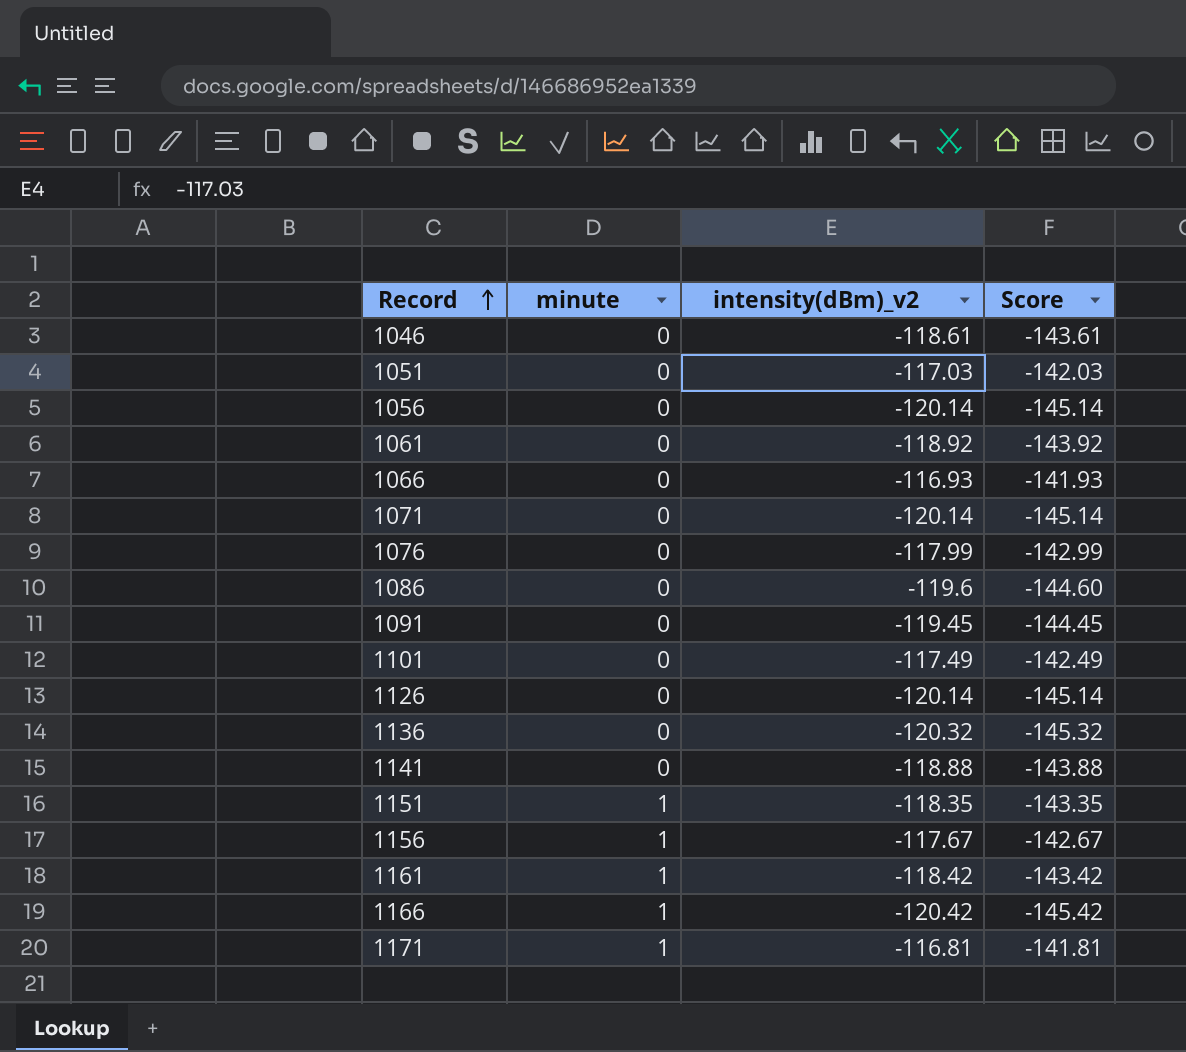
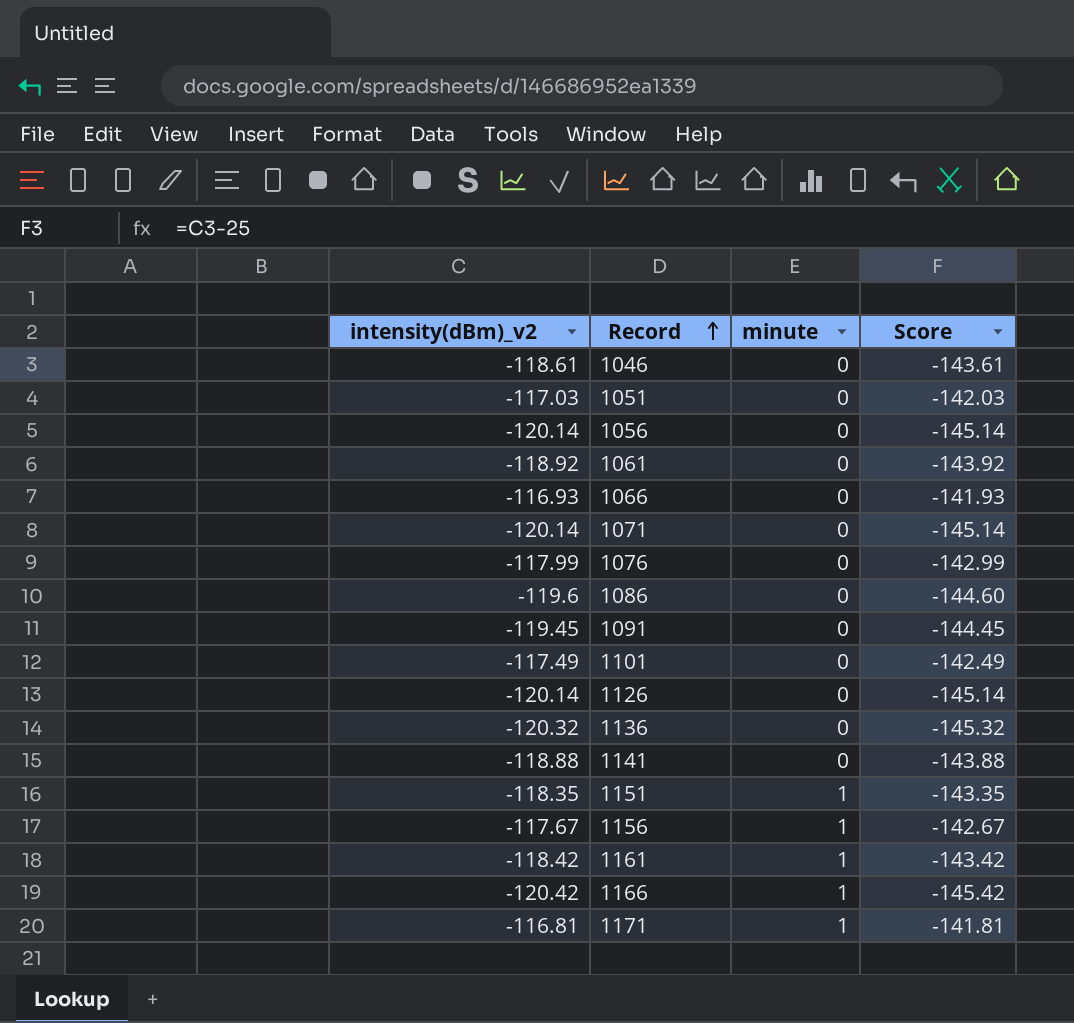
column intensity(dBm)_v2 | position: 3 -> 1

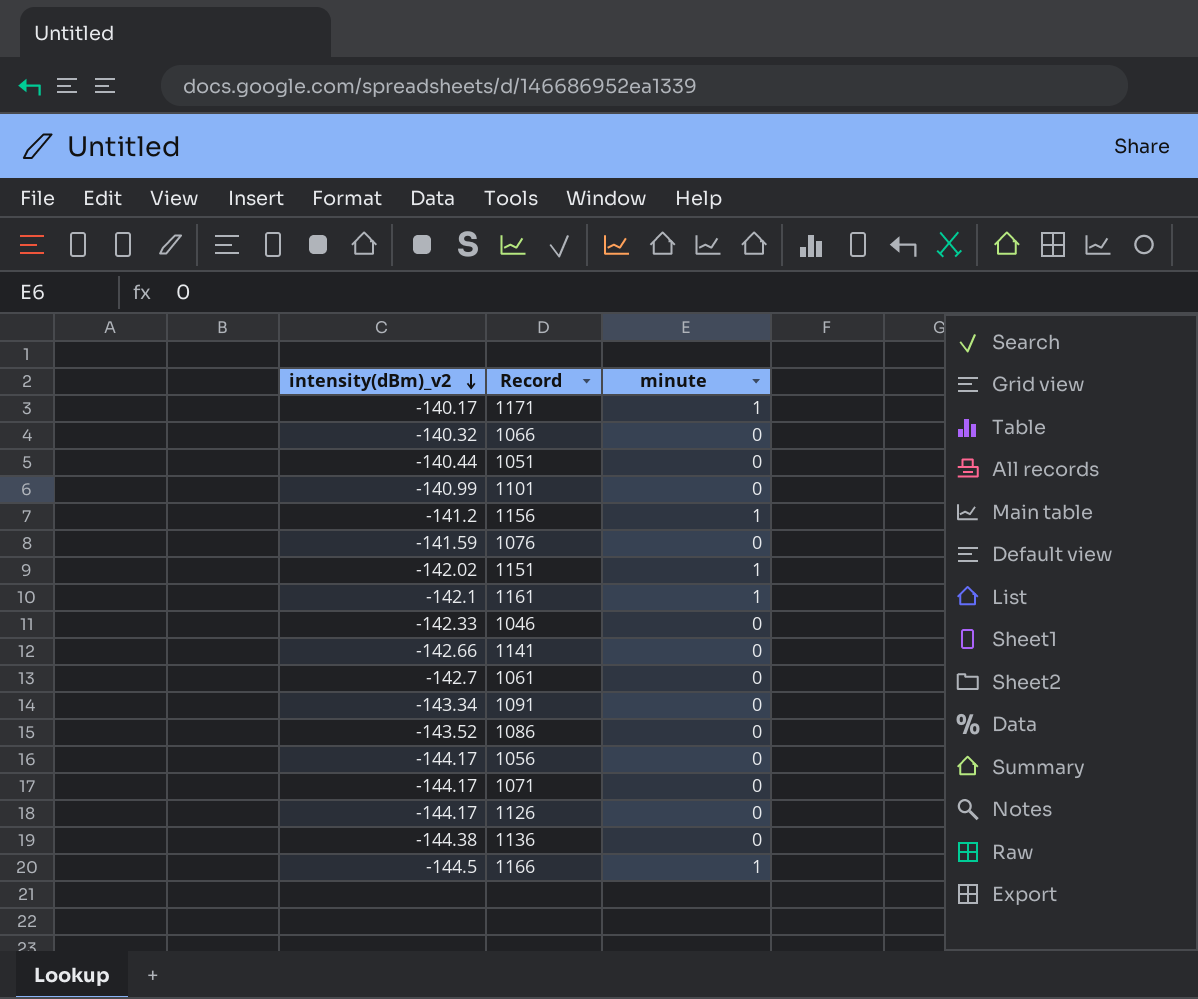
row order: Record ascending -> intensity(dBm)_v2 descending
column Score | formula: [intensity(dBm)_v2] - 25 -> none
1171 | intensity(dBm)_v2: -116.81 -> -140.17
1066 | intensity(dBm)_v2: -116.93 -> -140.32
1051 | intensity(dBm)_v2: -117.03 -> -140.44
1101 | intensity(dBm)_v2: -117.49 -> -140.99
1156 | intensity(dBm)_v2: -117.67 -> -141.2
1076 | intensity(dBm)_v2: -117.99 -> -141.59
1151 | intensity(dBm)_v2: -118.35 -> -142.02
1161 | intensity(dBm)_v2: -118.42 -> -142.1
1046 | intensity(dBm)_v2: -118.61 -> -142.33
1141 | intensity(dBm)_v2: -118.88 -> -142.66
1061 | intensity(dBm)_v2: -118.92 -> -142.7
1091 | intensity(dBm)_v2: -119.45 -> -143.34
1086 | intensity(dBm)_v2: -119.6 -> -143.52
1056 | intensity(dBm)_v2: -120.14 -> -144.17
1071 | intensity(dBm)_v2: -120.14 -> -144.17
1126 | intensity(dBm)_v2: -120.14 -> -144.17
1136 | intensity(dBm)_v2: -120.32 -> -144.38
1166 | intensity(dBm)_v2: -120.42 -> -144.5

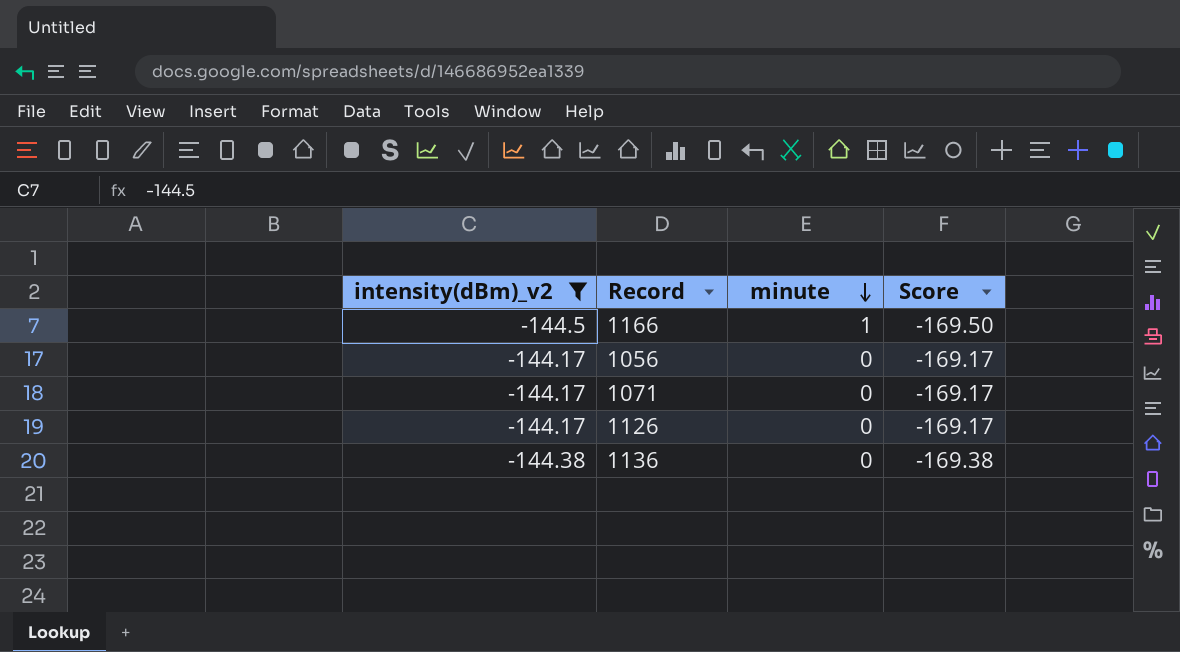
filter: none -> intensity(dBm)_v2 <= -144.17
row order: intensity(dBm)_v2 descending -> minute descending
column Score | formula: none -> [intensity(dBm)_v2] - 25

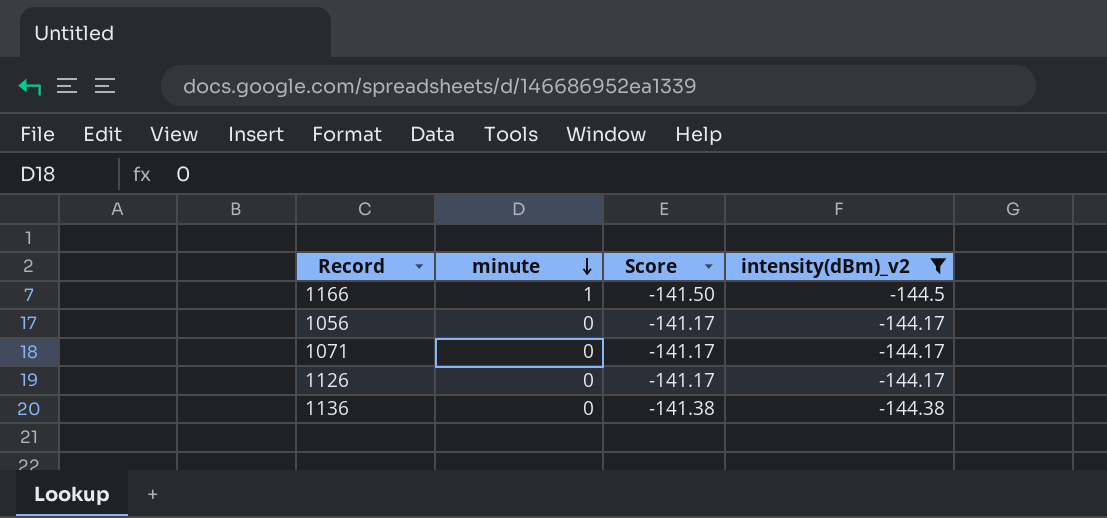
column Score | formula: [intensity(dBm)_v2] - 25 -> [intensity(dBm)_v2] + 3
column intensity(dBm)_v2 | position: 1 -> 4

